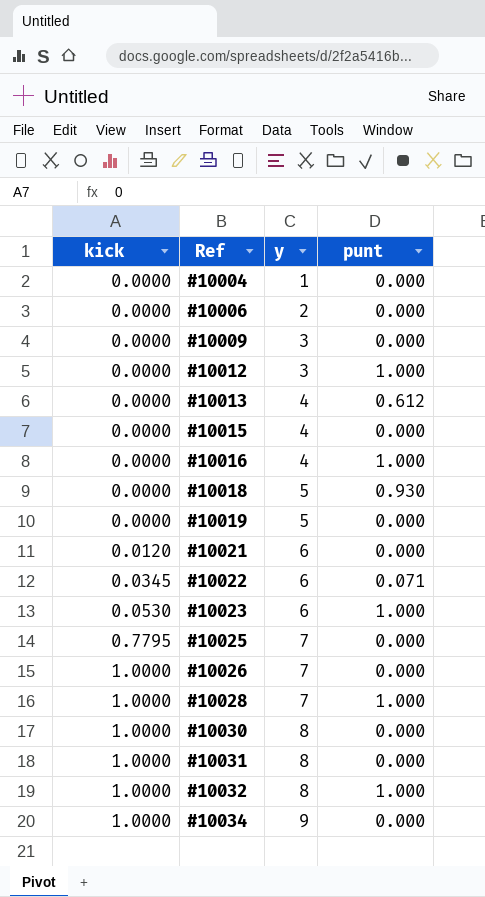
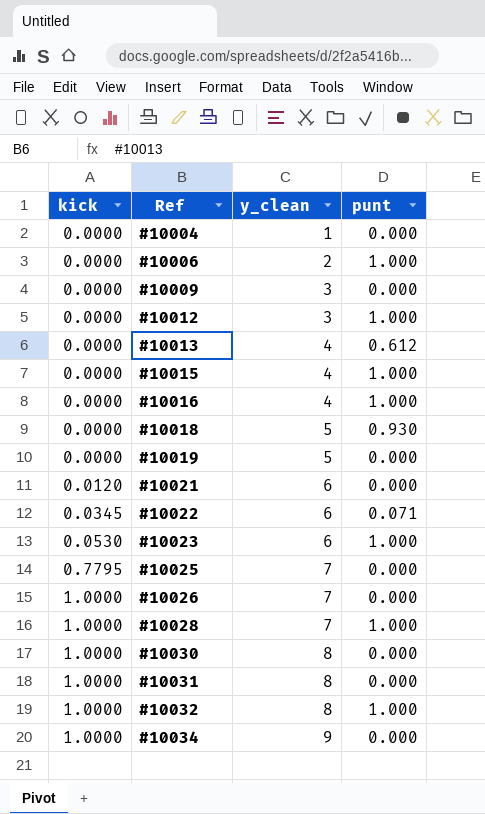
column name: y -> y_clean
#10006 | punt: 0.000 -> 1.000
#10015 | punt: 0.000 -> 1.000

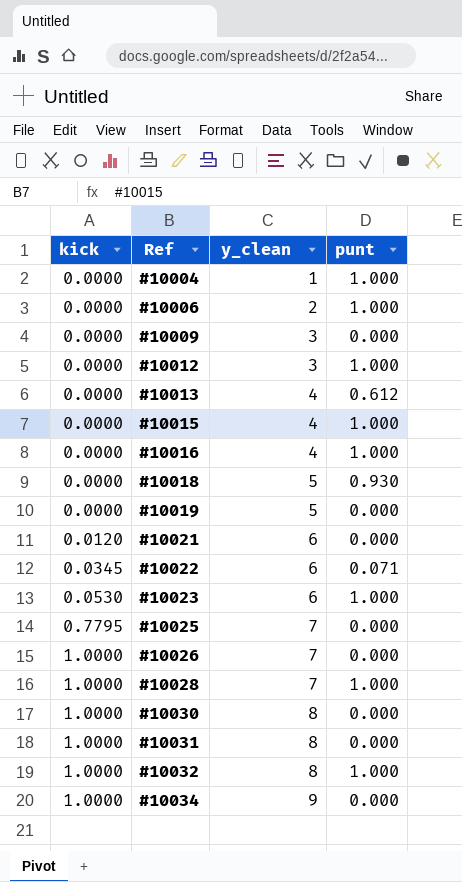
#10004 | punt: 0.000 -> 1.000

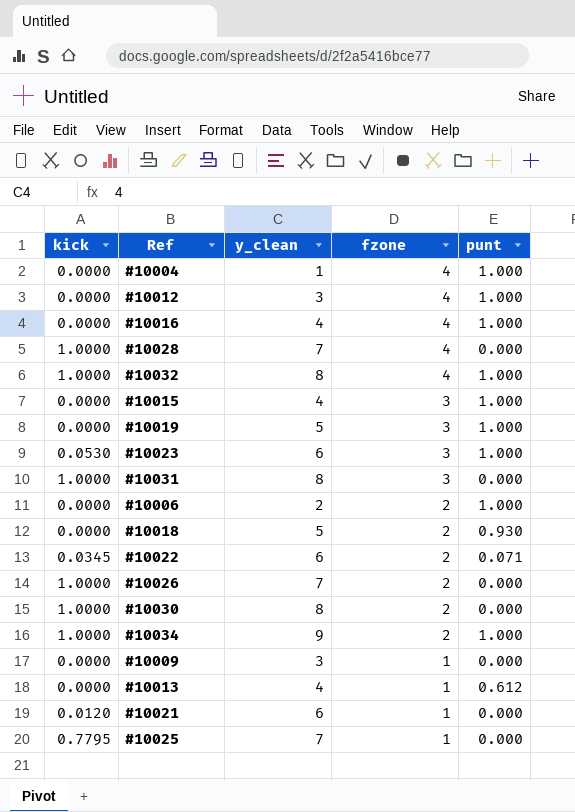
row order: kick ascending -> fzone descending
column fzone | position: none -> 4
#10028 | punt: 1.000 -> 0.000
#10019 | punt: 0.000 -> 1.000
#10034 | punt: 0.000 -> 1.000

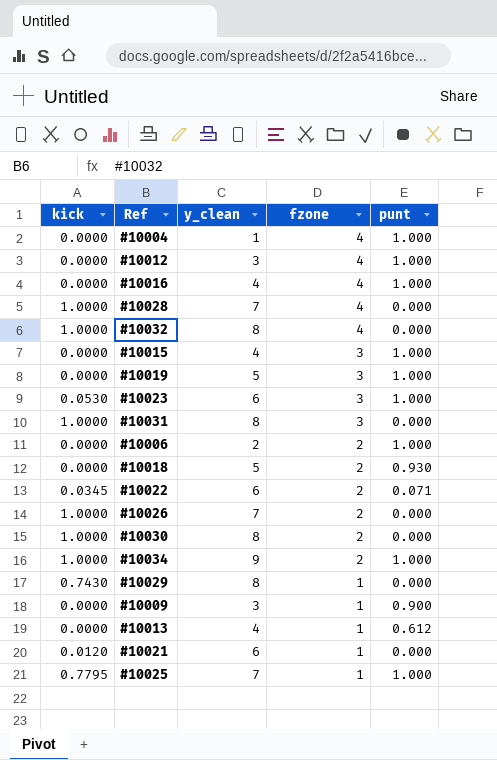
#10032 | punt: 1.000 -> 0.000
row #10029: none -> 0.7430 | 8 | 1 | 0.000
#10009 | punt: 0.000 -> 0.900
#10025 | punt: 0.000 -> 1.000

